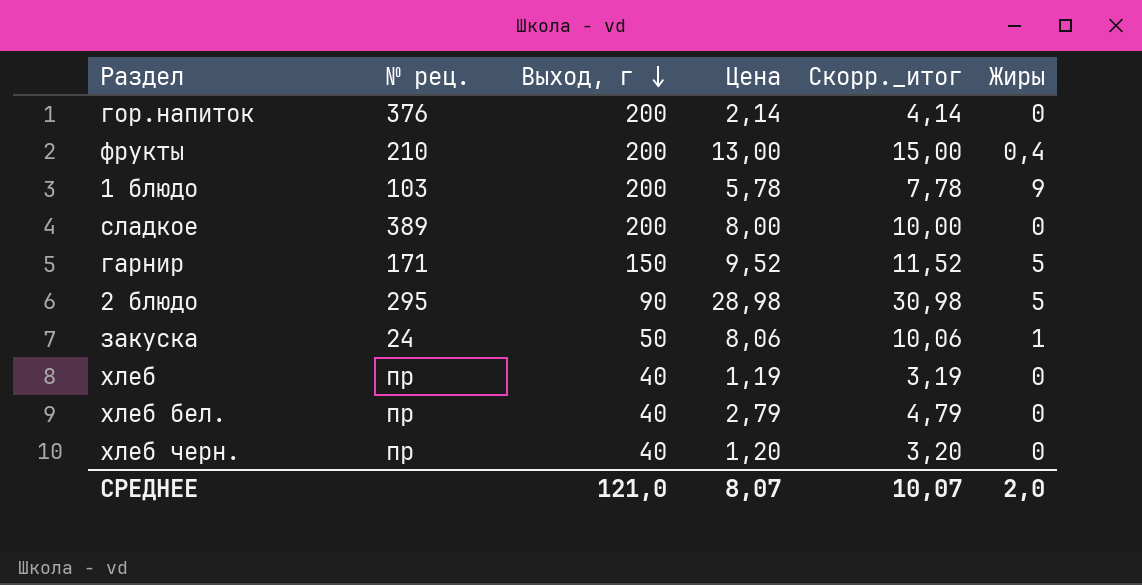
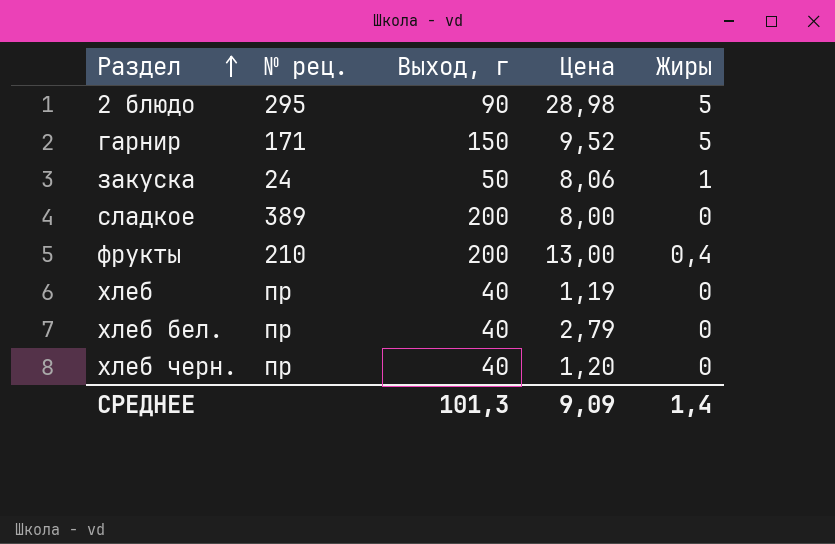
row order: Выход, г descending -> Раздел ascending
column Скорр._итог | formula: [Цена] + 2 -> none
row гор.напиток: 376 | 200 | 2,14 | 4,14 | 0 -> none
row 1 блюдо: 103 | 200 | 5,78 | 7,78 | 9 -> none
СРЕДНЕЕ | Выход, г: 121,0 -> 101,3
СРЕДНЕЕ | Цена: 8,07 -> 9,09
СРЕДНЕЕ | Жиры: 2,0 -> 1,4

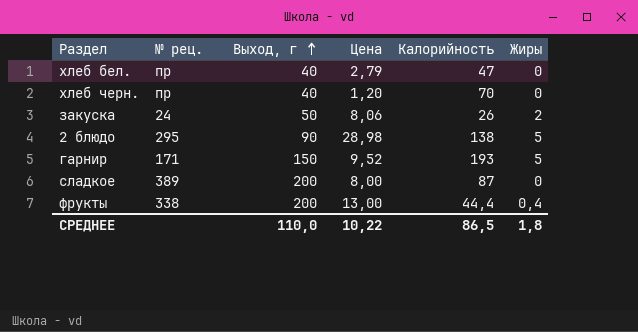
row order: Раздел ascending -> Выход, г ascending
column Калорийность | position: none -> 5
row хлеб: пр | 40 | 1,19 | 0 -> none
закуска | Жиры: 1 -> 2
фрукты | № рец.: 210 -> 338
СРЕДНЕЕ | Выход, г: 101,3 -> 110,0
СРЕДНЕЕ | Цена: 9,09 -> 10,22
СРЕДНЕЕ | Жиры: 1,4 -> 1,8

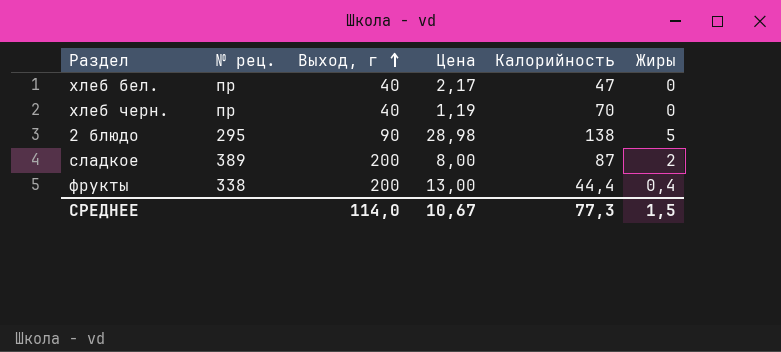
row закуска: 24 | 50 | 8,06 | 26 | 2 -> none
row гарнир: 171 | 150 | 9,52 | 193 | 5 -> none
хлеб бел. | Цена: 2,79 -> 2,17
хлеб черн. | Цена: 1,20 -> 1,19
сладкое | Жиры: 0 -> 2
СРЕДНЕЕ | Выход, г: 110,0 -> 114,0
СРЕДНЕЕ | Цена: 10,22 -> 10,67
СРЕДНЕЕ | Калорийность: 86,5 -> 77,3
СРЕДНЕЕ | Жиры: 1,8 -> 1,5

